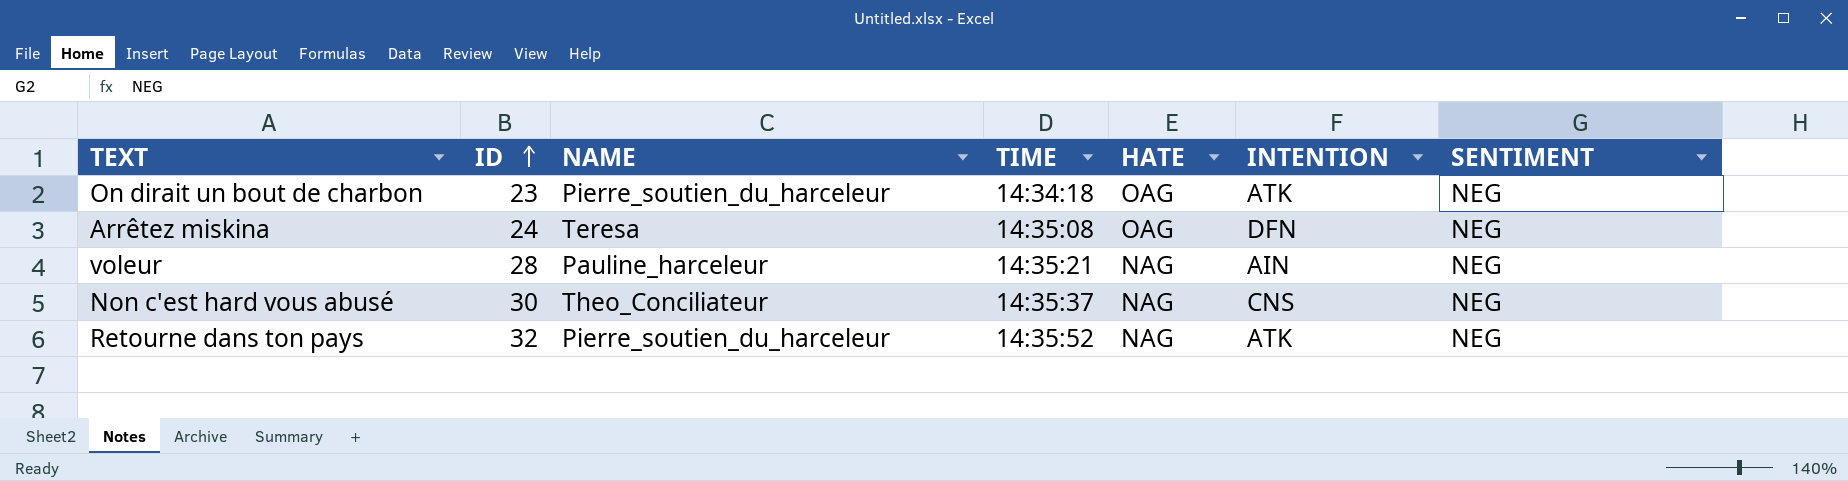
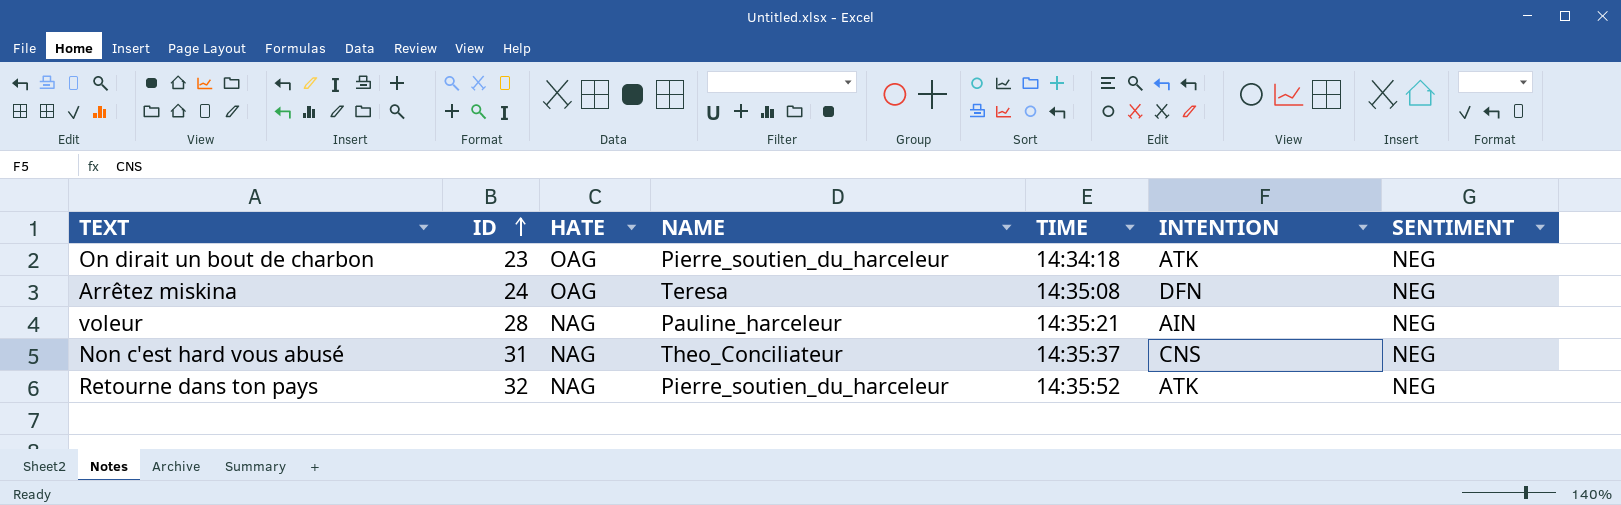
column HATE | position: 5 -> 3
Non c'est hard vous abusé | ID: 30 -> 31

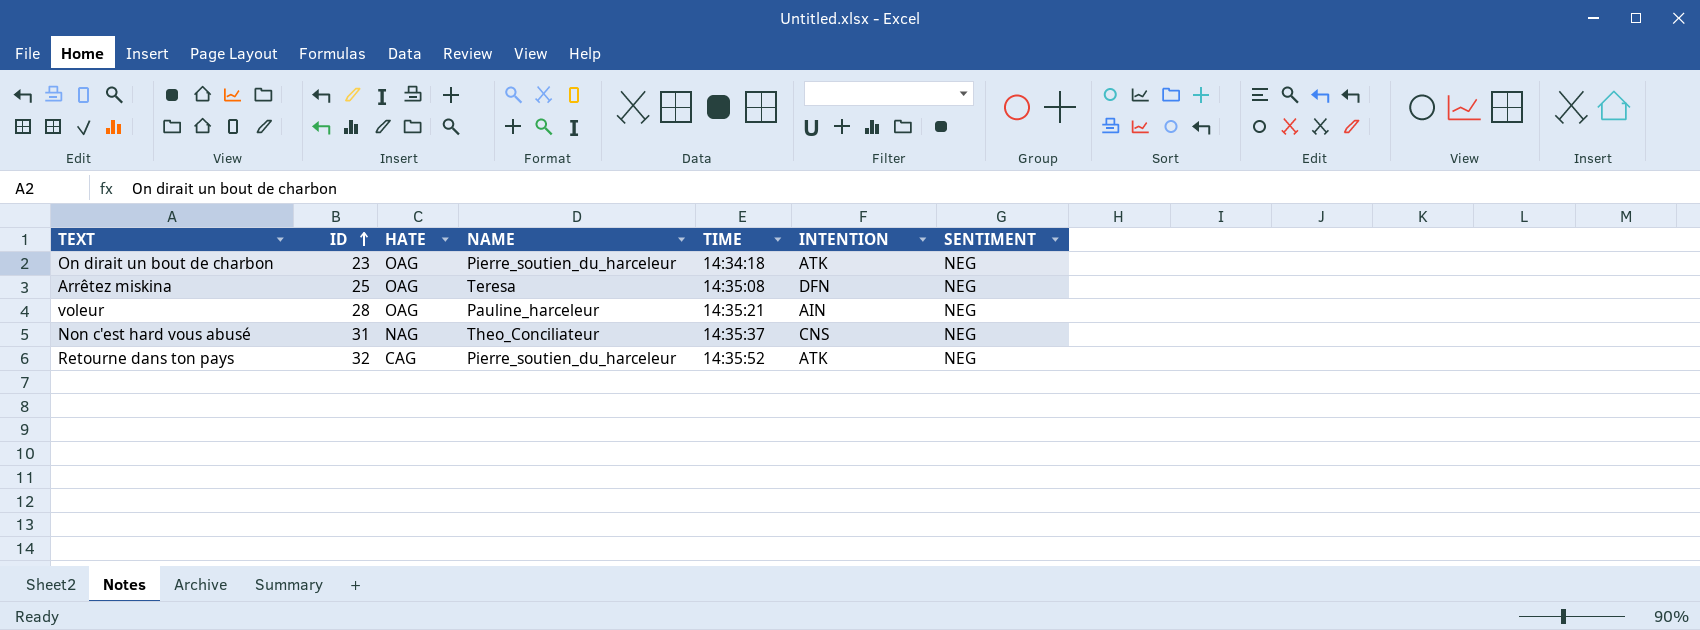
Arrêtez miskina | ID: 24 -> 25
voleur | HATE: NAG -> OAG
Retourne dans ton pays | HATE: NAG -> CAG

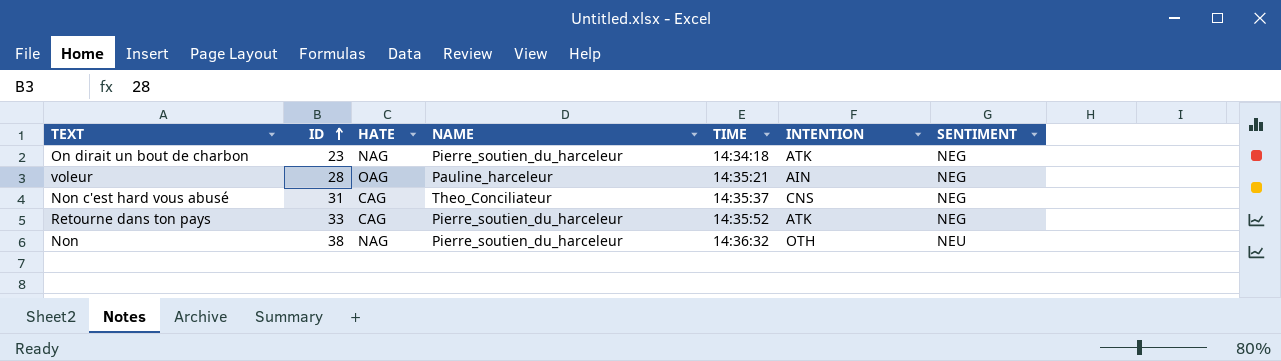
row Arrêtez miskina: 25 | OAG | Teresa | 14:35:08 | DFN | NEG -> none
On dirait un bout de charbon | HATE: OAG -> NAG
Non c'est hard vous abusé | HATE: NAG -> CAG
Retourne dans ton pays | ID: 32 -> 33
row Non: none -> 38 | NAG | Pierre_soutien_du_harceleur | 14:36:32 | OTH | NEU

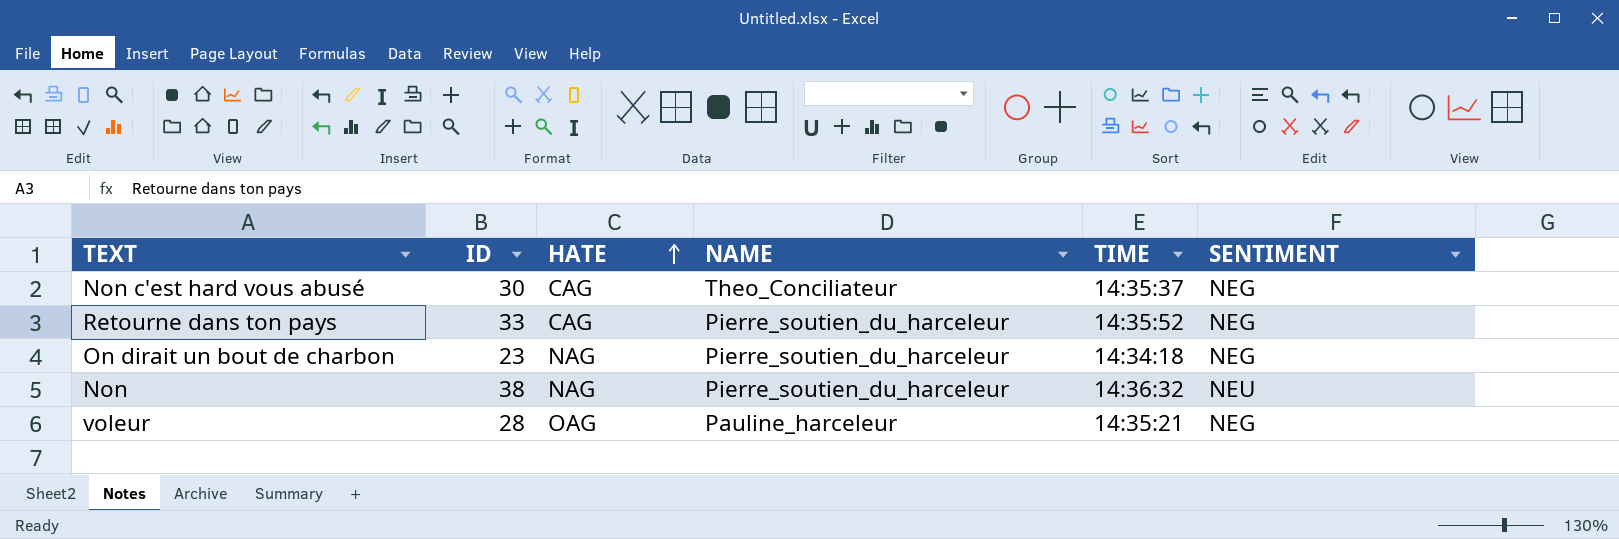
row order: ID ascending -> HATE ascending
column INTENTION | position: 6 -> none
Non c'est hard vous abusé | ID: 31 -> 30

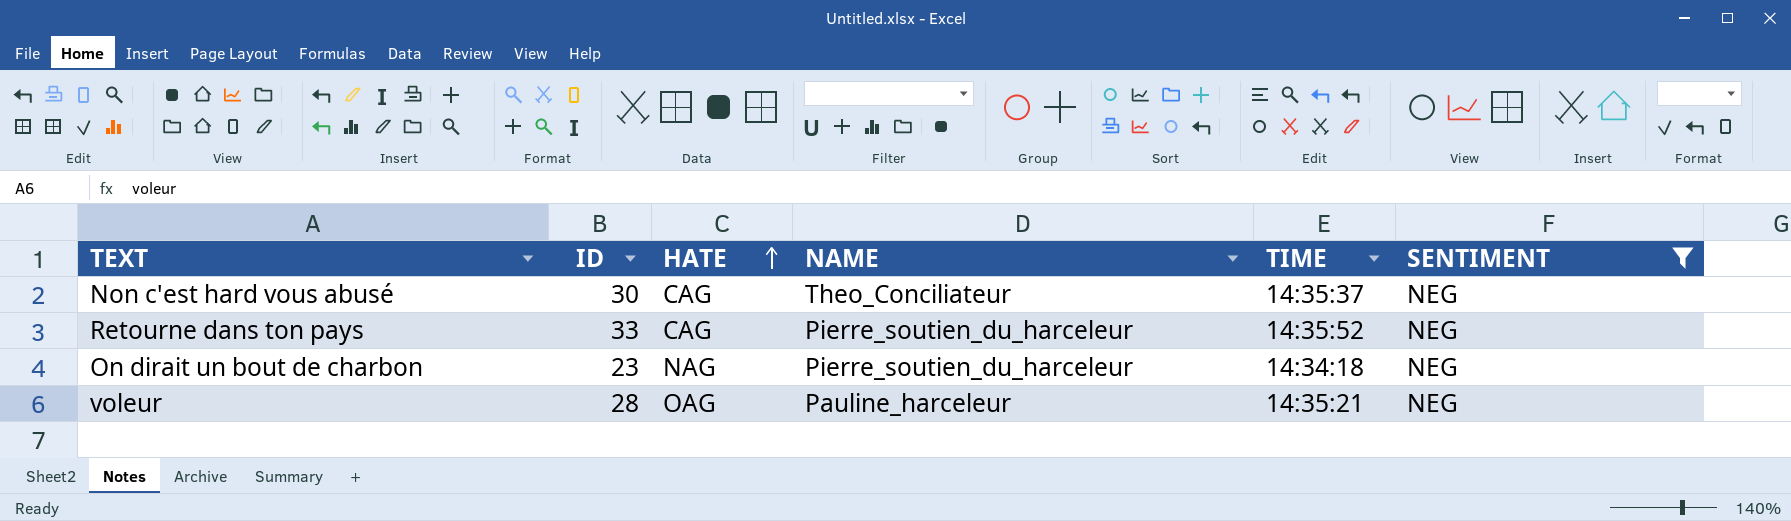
filter: none -> SENTIMENT = NEG

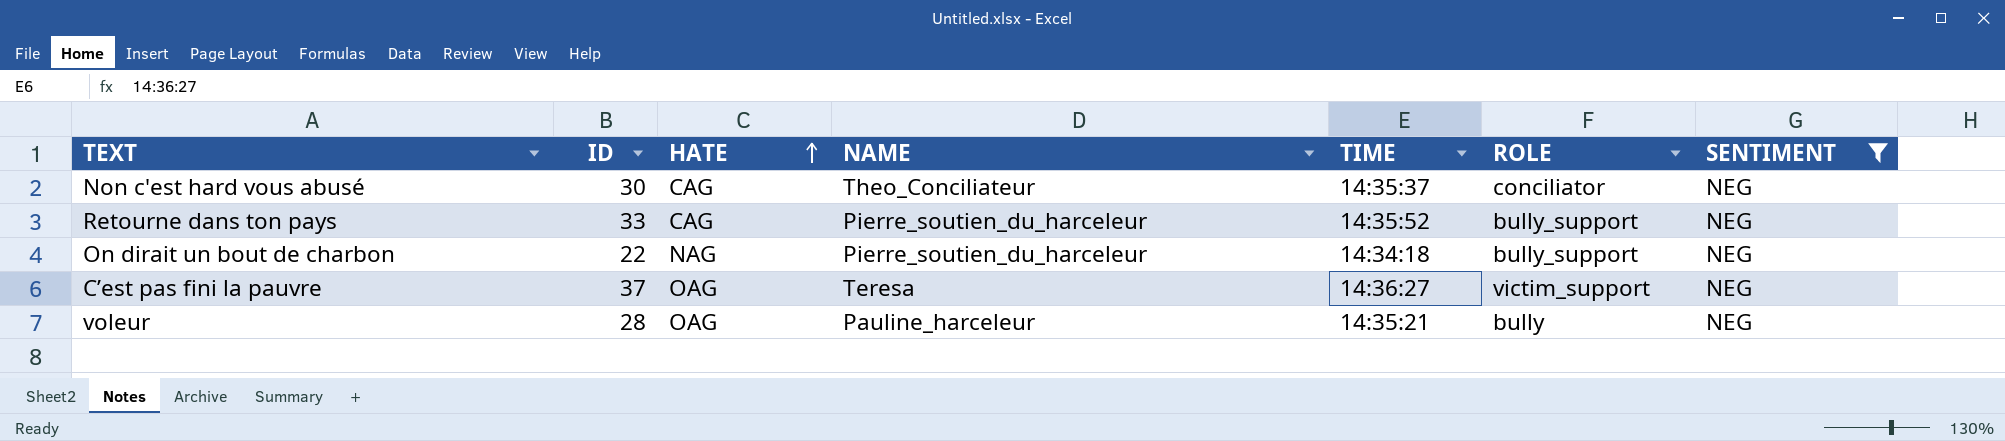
column ROLE | position: none -> 6
On dirait un bout de charbon | ID: 23 -> 22
row C’est pas fini la pauvre: none -> 37 | OAG | Teresa | 14:36:27 | victim_support | NEG

